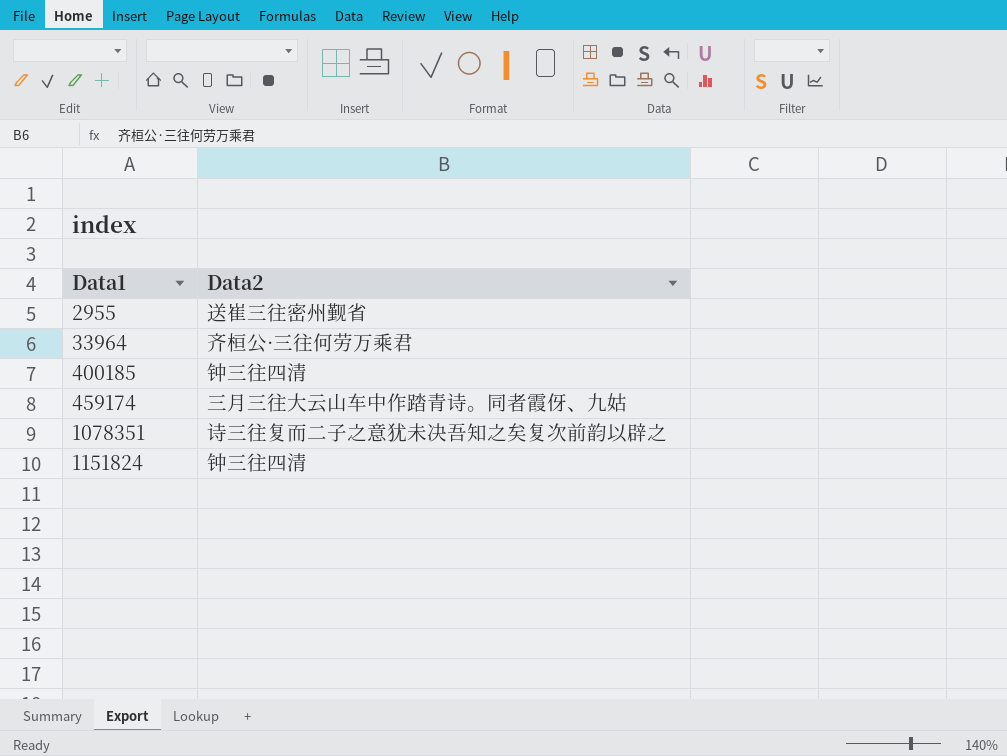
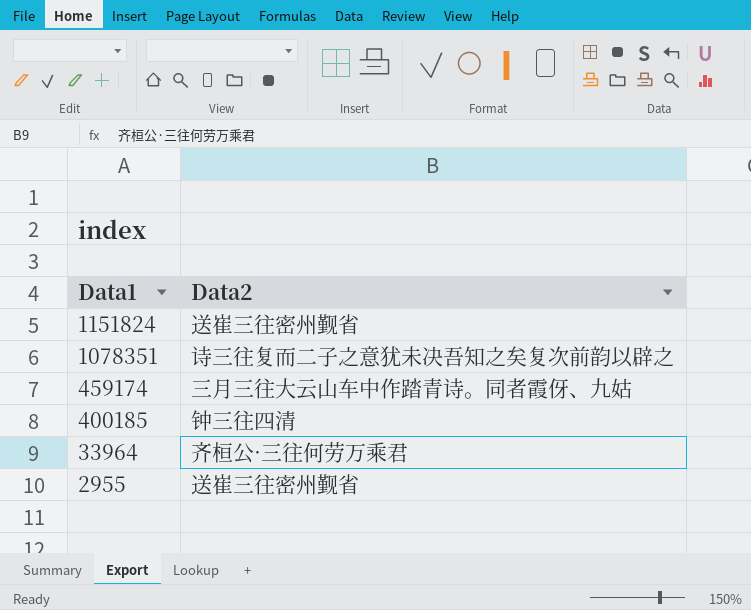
row order: Data1 ascending -> Data1 descending
1151824 | Data2: 钟三往四清 -> 送崔三往密州觐省

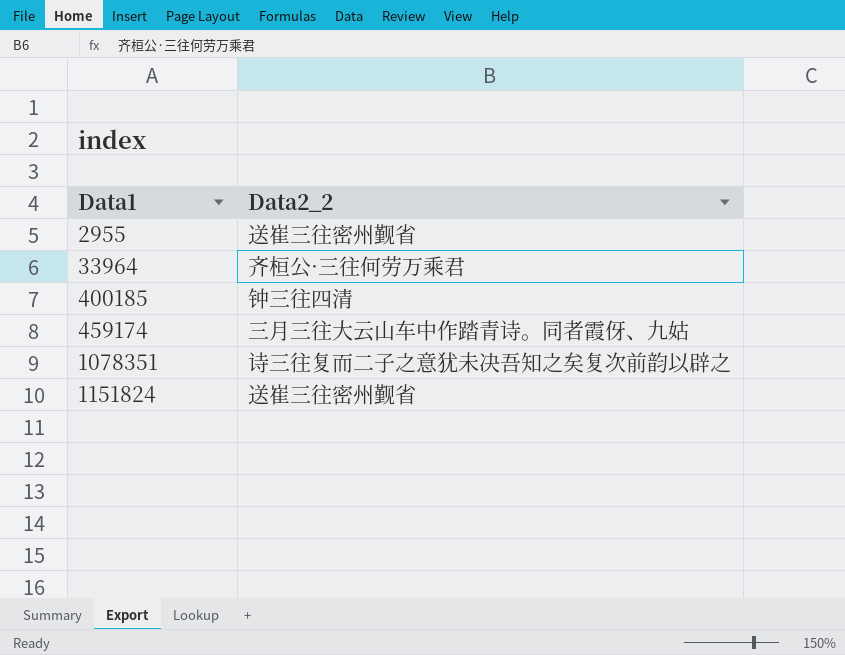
row order: Data1 descending -> Data1 ascending
column name: Data2 -> Data2_2

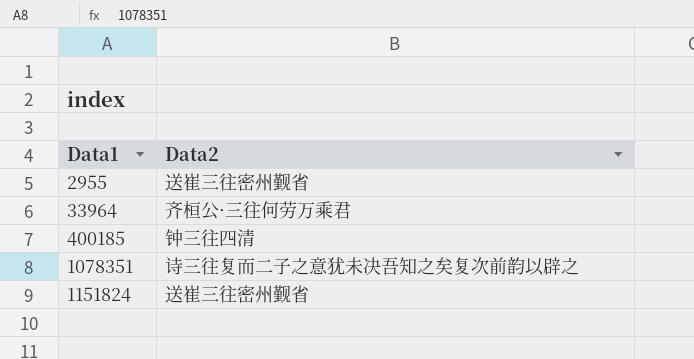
column name: Data2_2 -> Data2
row 459174: 三月三往大云山车中作踏青诗。同者霞伢、九姑 -> none

